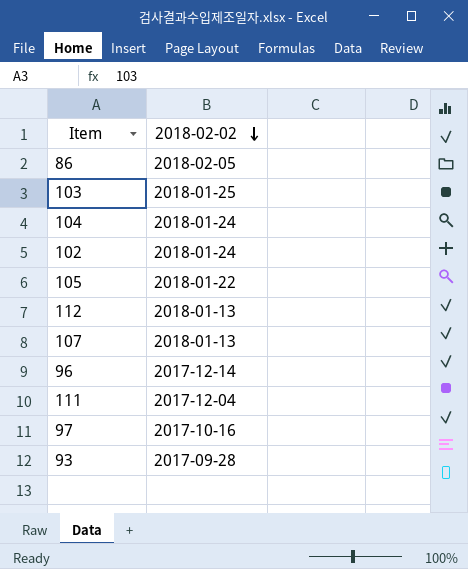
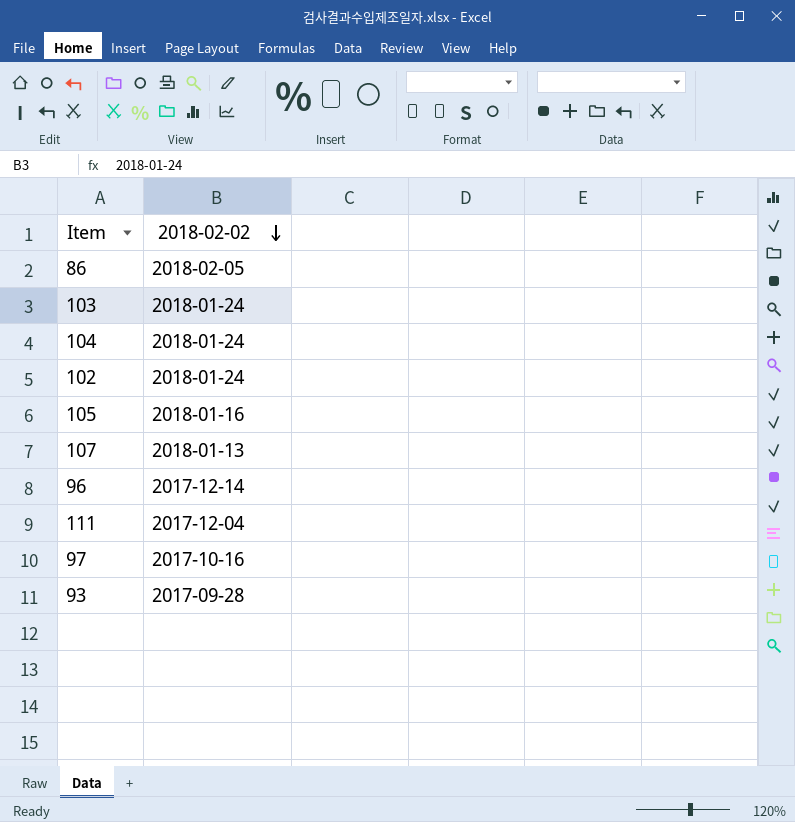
row 112: 2018-01-13 -> none
103 | 2018-02-02: 2018-01-25 -> 2018-01-24
105 | 2018-02-02: 2018-01-22 -> 2018-01-16

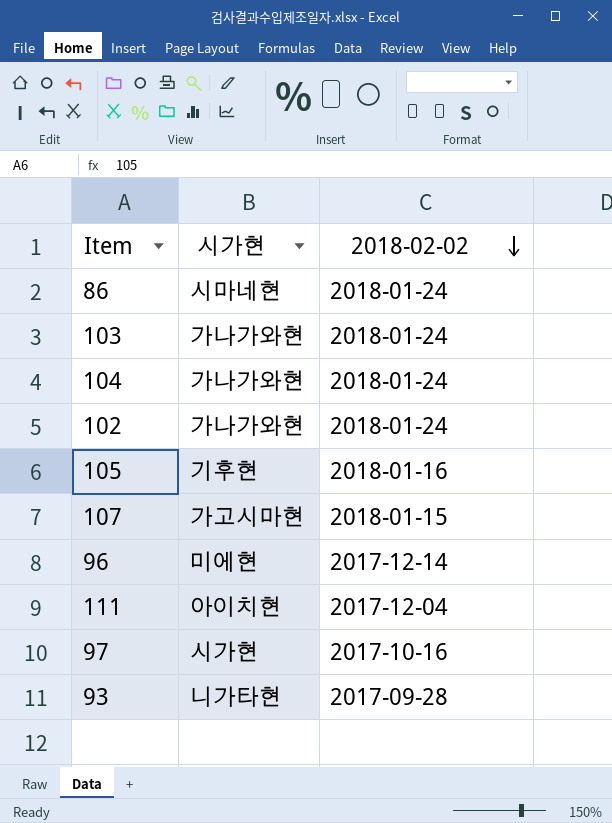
column 시가현 | position: none -> 2
86 | 2018-02-02: 2018-02-05 -> 2018-01-24
107 | 2018-02-02: 2018-01-13 -> 2018-01-15

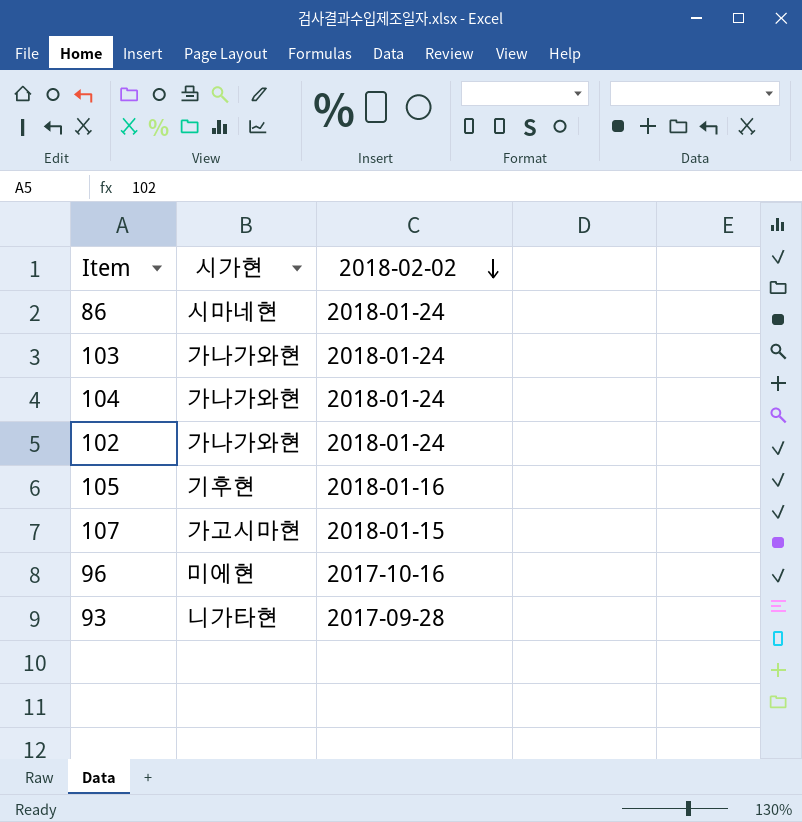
row 111: 아이치현 | 2017-12-04 -> none
row 97: 시가현 | 2017-10-16 -> none
96 | 2018-02-02: 2017-12-14 -> 2017-10-16

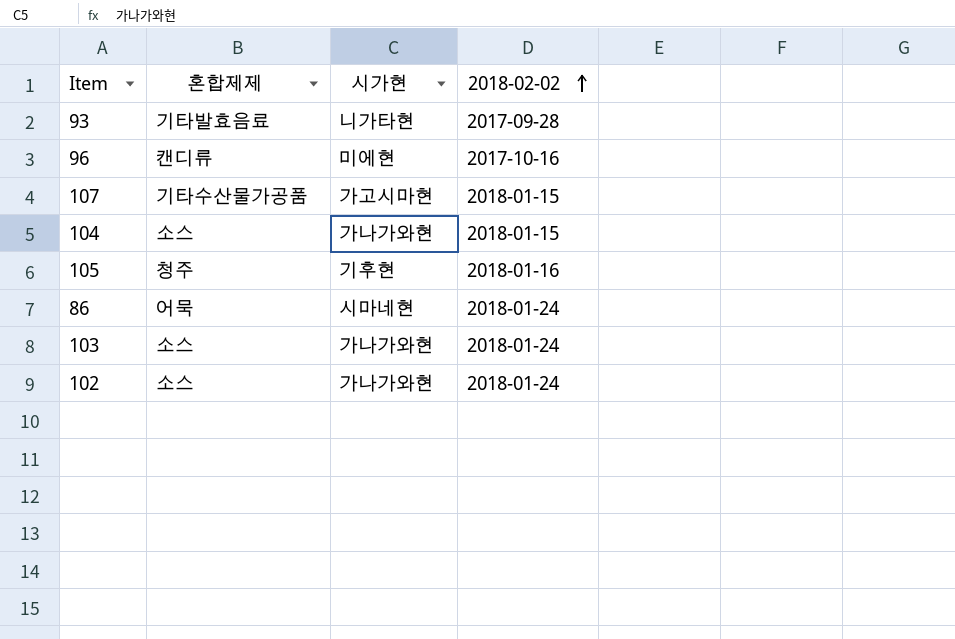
row order: 2018-02-02 descending -> 2018-02-02 ascending
column 혼합제제 | position: none -> 2
104 | 2018-02-02: 2018-01-24 -> 2018-01-15

